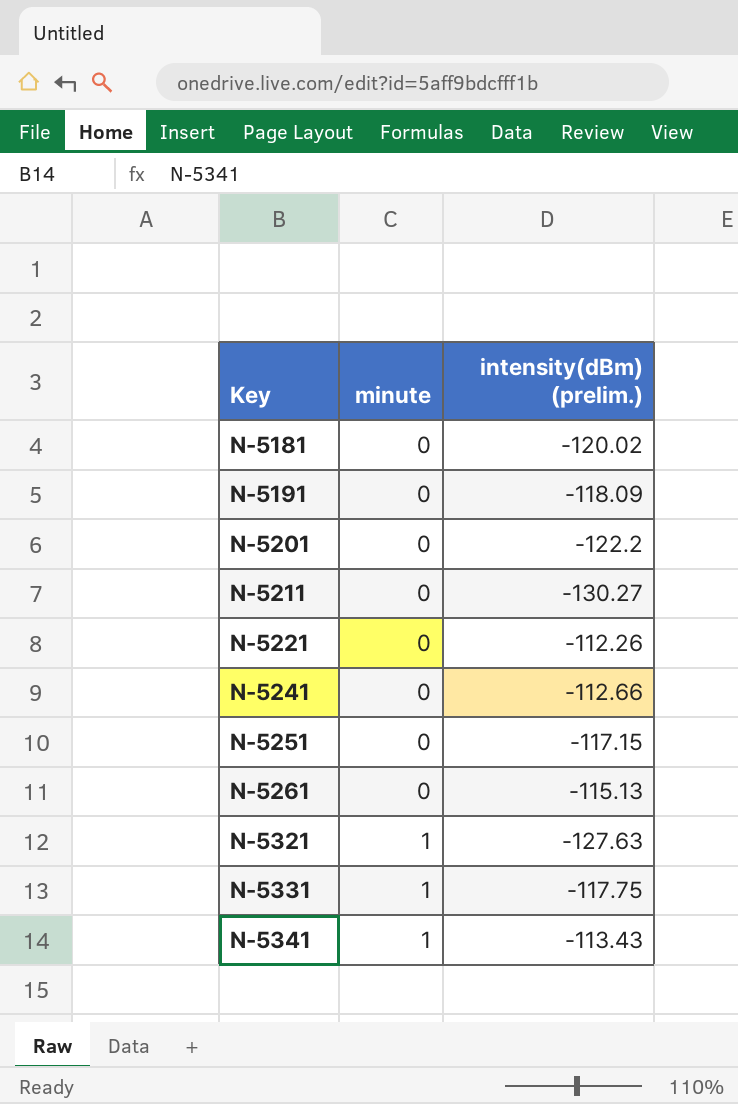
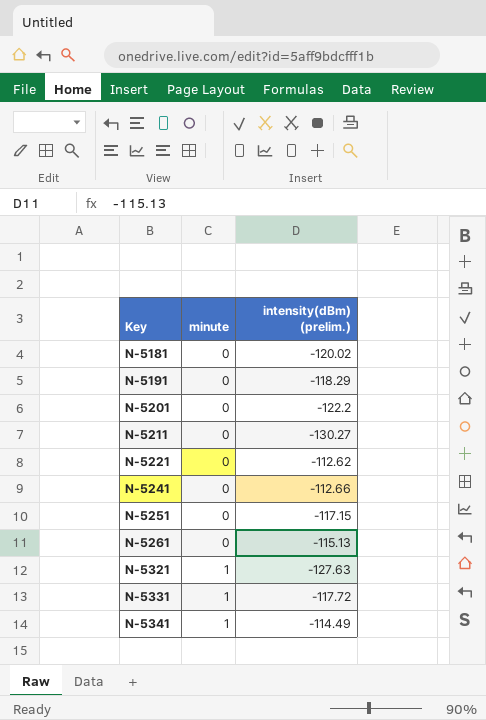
N-5191 | intensity(dBm) (prelim.): -118.09 -> -118.29
N-5221 | intensity(dBm) (prelim.): -112.26 -> -112.62
N-5331 | intensity(dBm) (prelim.): -117.75 -> -117.72
N-5341 | intensity(dBm) (prelim.): -113.43 -> -114.49

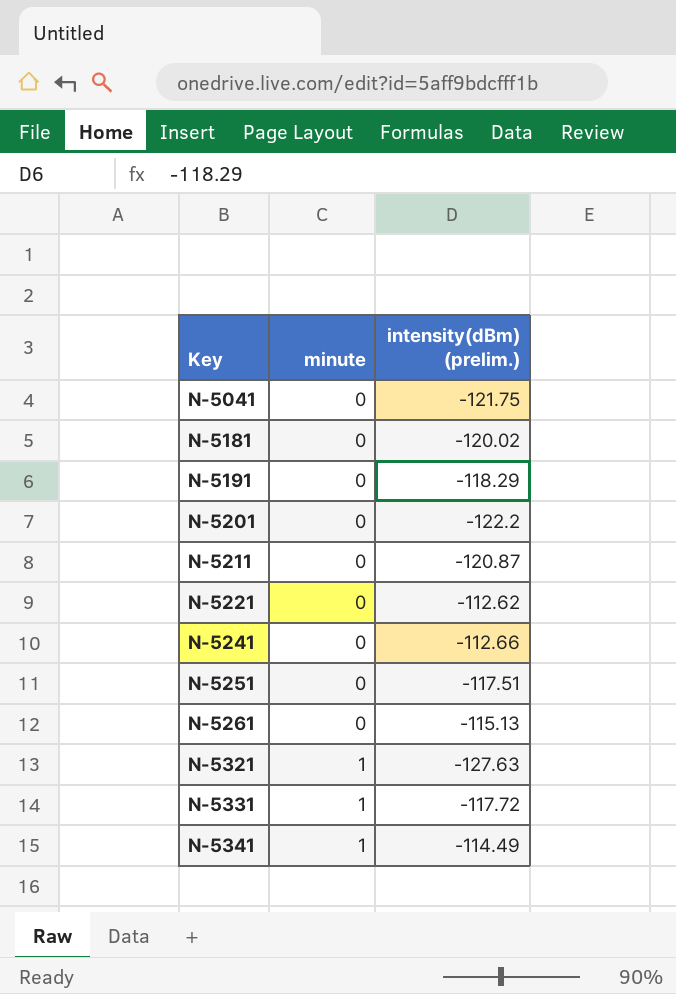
row N-5041: none -> 0 | -121.75
N-5211 | intensity(dBm) (prelim.): -130.27 -> -120.87
N-5251 | intensity(dBm) (prelim.): -117.15 -> -117.51

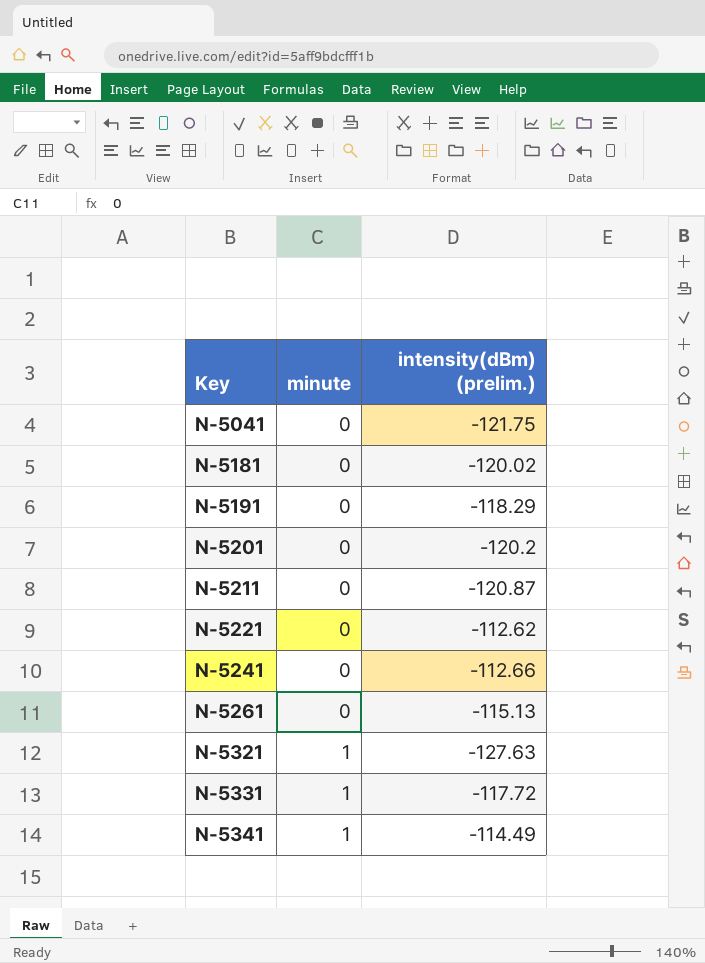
row N-5251: 0 | -117.51 -> none
N-5201 | intensity(dBm) (prelim.): -122.2 -> -120.2

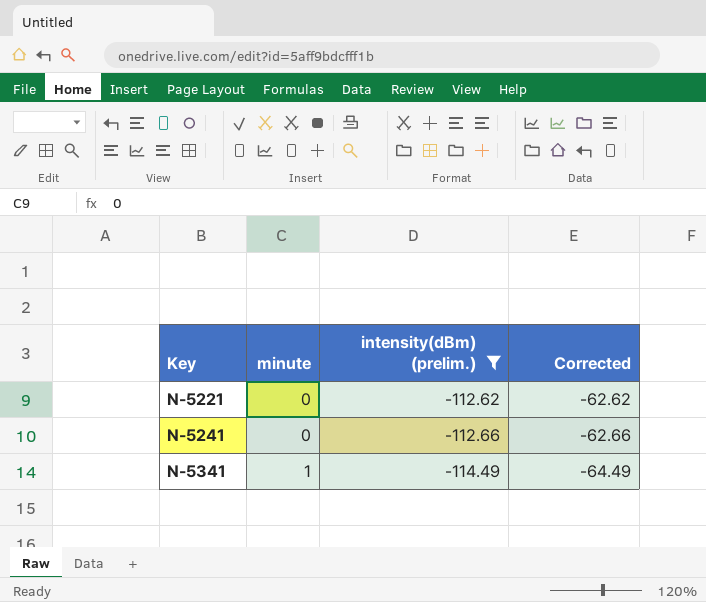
filter: none -> intensity(dBm) (prelim.) >= -114.49
column Corrected | formula: none -> [intensity(dBm) (prelim.)] + 50

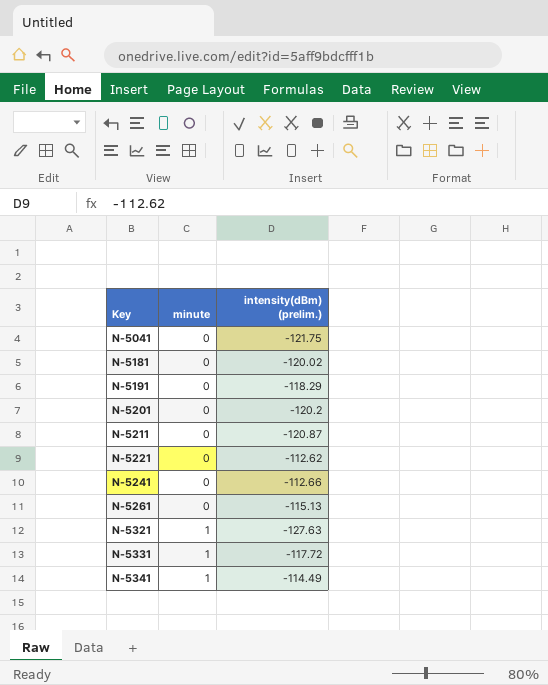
filter: intensity(dBm) (prelim.) >= -114.49 -> none
column Corrected | formula: [intensity(dBm) (prelim.)] + 50 -> none

